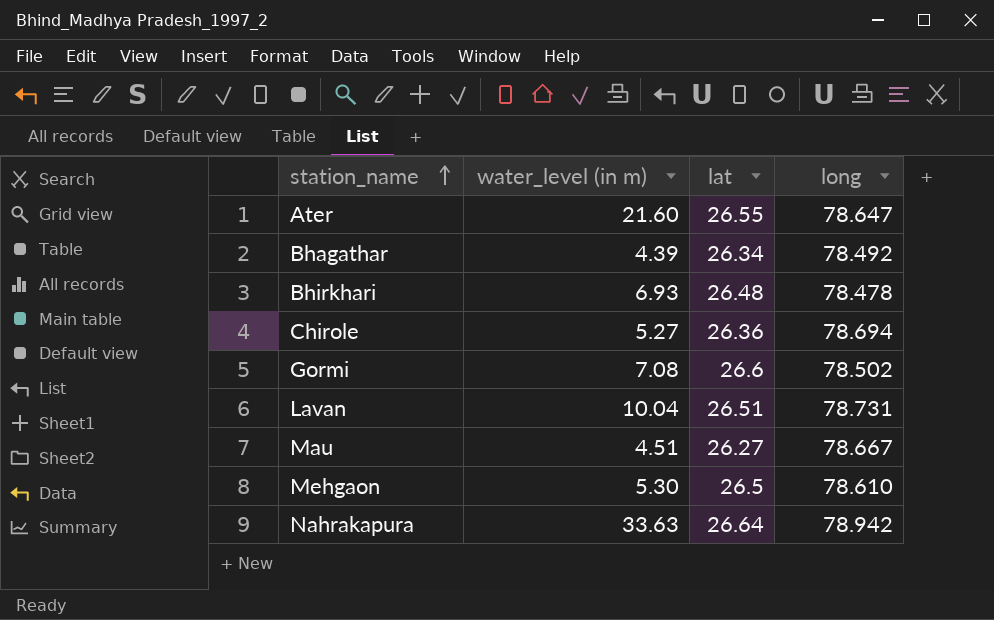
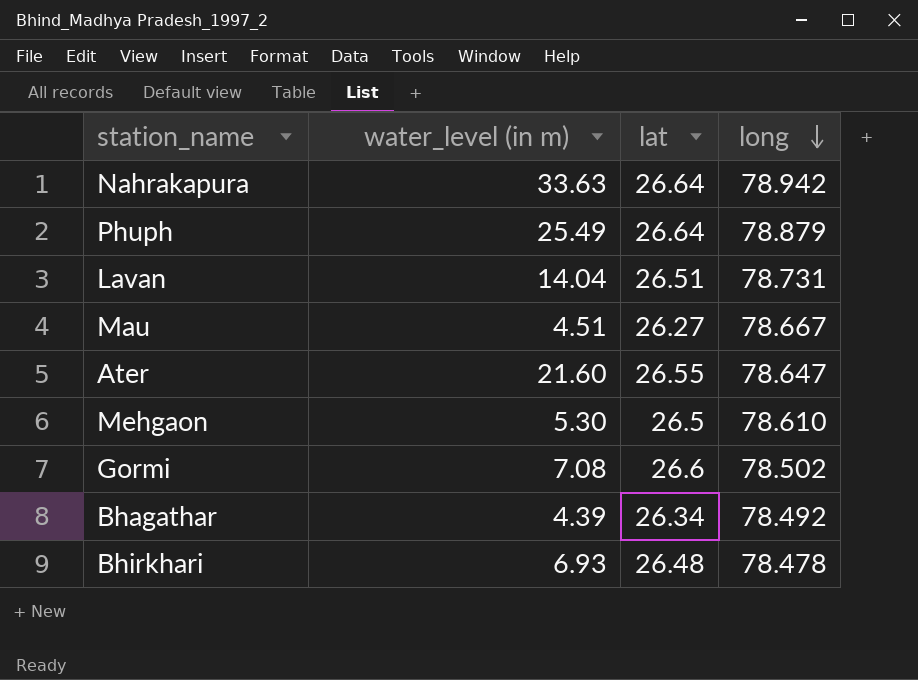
row order: station_name ascending -> long descending
row Chirole: 5.27 | 26.36 | 78.694 -> none
row Phuph: none -> 25.49 | 26.64 | 78.879
Lavan | water_level (in m): 10.04 -> 14.04

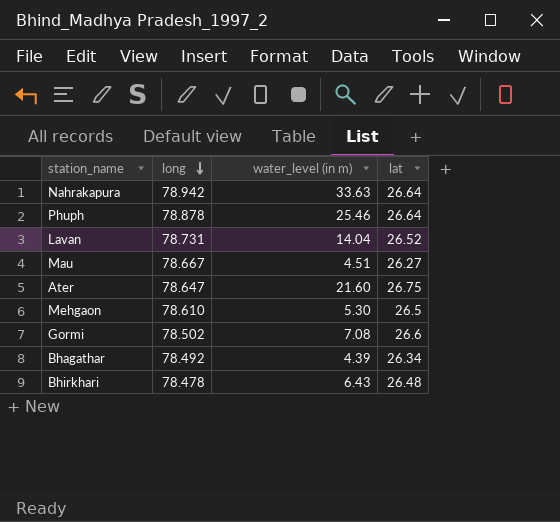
column long | position: 4 -> 2
Phuph | long: 78.879 -> 78.878
Phuph | water_level (in m): 25.49 -> 25.46
Lavan | lat: 26.51 -> 26.52
Ater | lat: 26.55 -> 26.75
Bhirkhari | water_level (in m): 6.93 -> 6.43

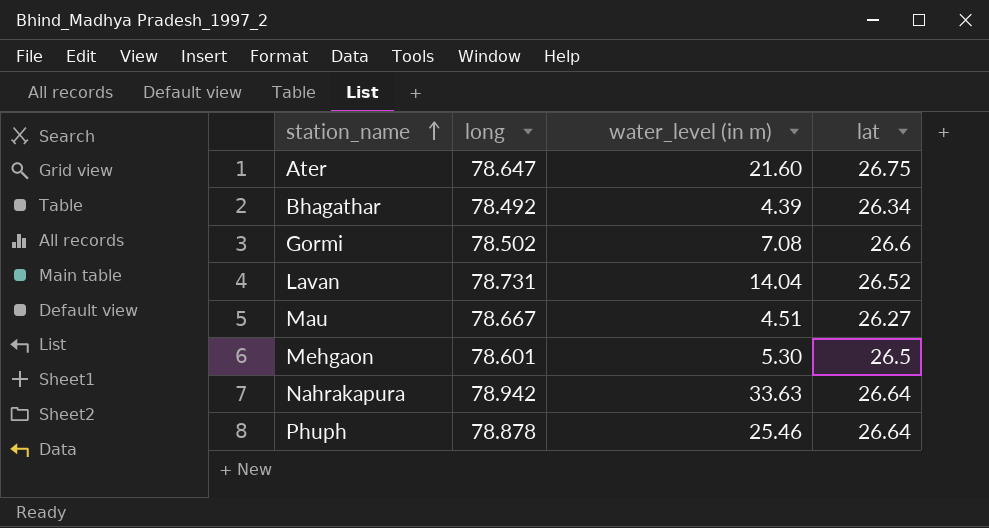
row order: long descending -> station_name ascending
row Bhirkhari: 78.478 | 6.43 | 26.48 -> none
Mehgaon | long: 78.610 -> 78.601

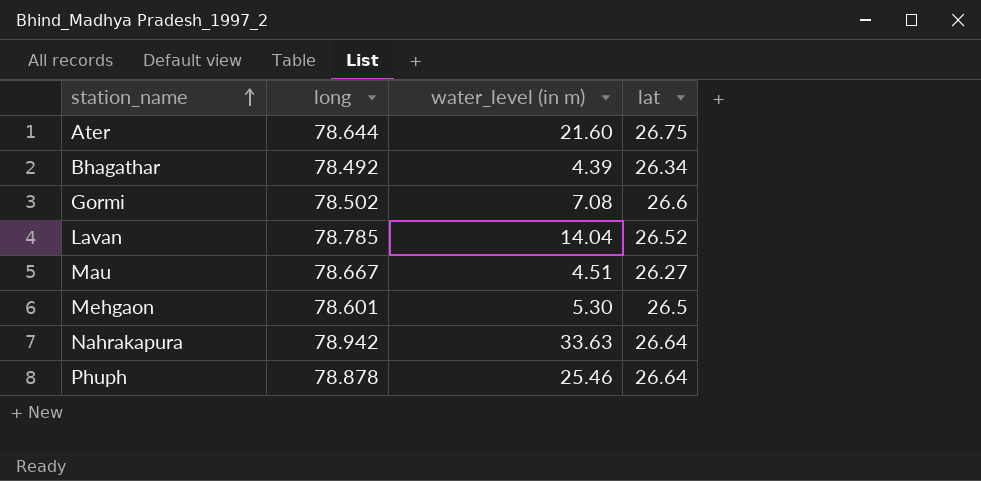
Ater | long: 78.647 -> 78.644
Lavan | long: 78.731 -> 78.785

